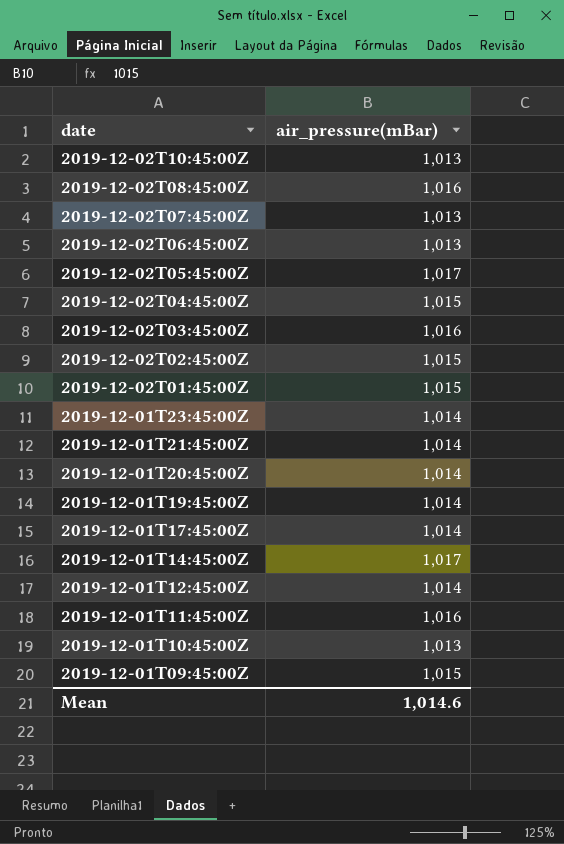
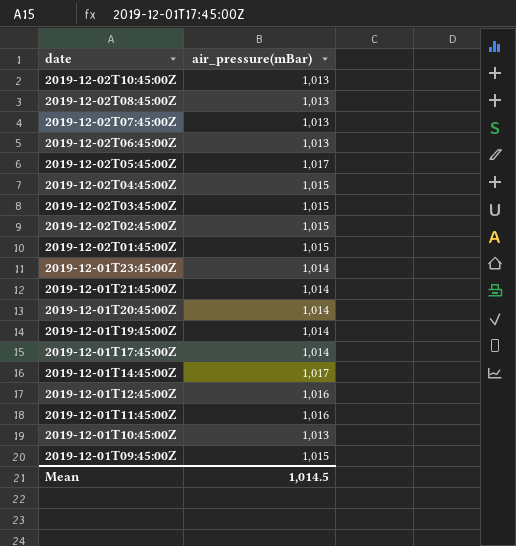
2019-12-02T08:45:00Z | air_pressure(mBar): 1,016 -> 1,013
2019-12-02T03:45:00Z | air_pressure(mBar): 1,016 -> 1,015
2019-12-01T12:45:00Z | air_pressure(mBar): 1,014 -> 1,016
Mean | air_pressure(mBar): 1,014.6 -> 1,014.5

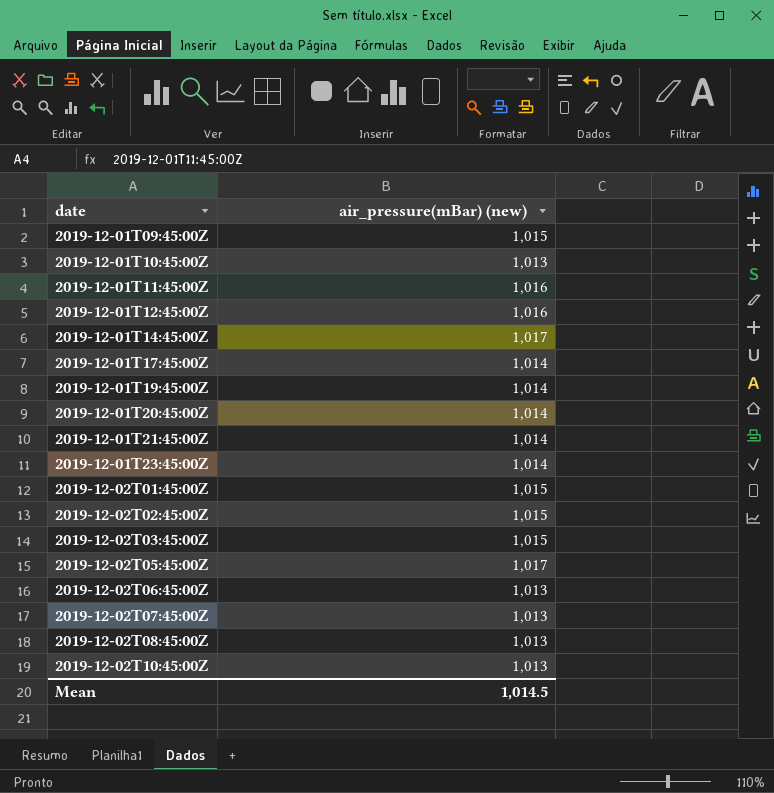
row order: date descending -> date ascending
column name: air_pressure(mBar) -> air_pressure(mBar) (new)
row 2019-12-02T04:45:00Z: 1,015 -> none

